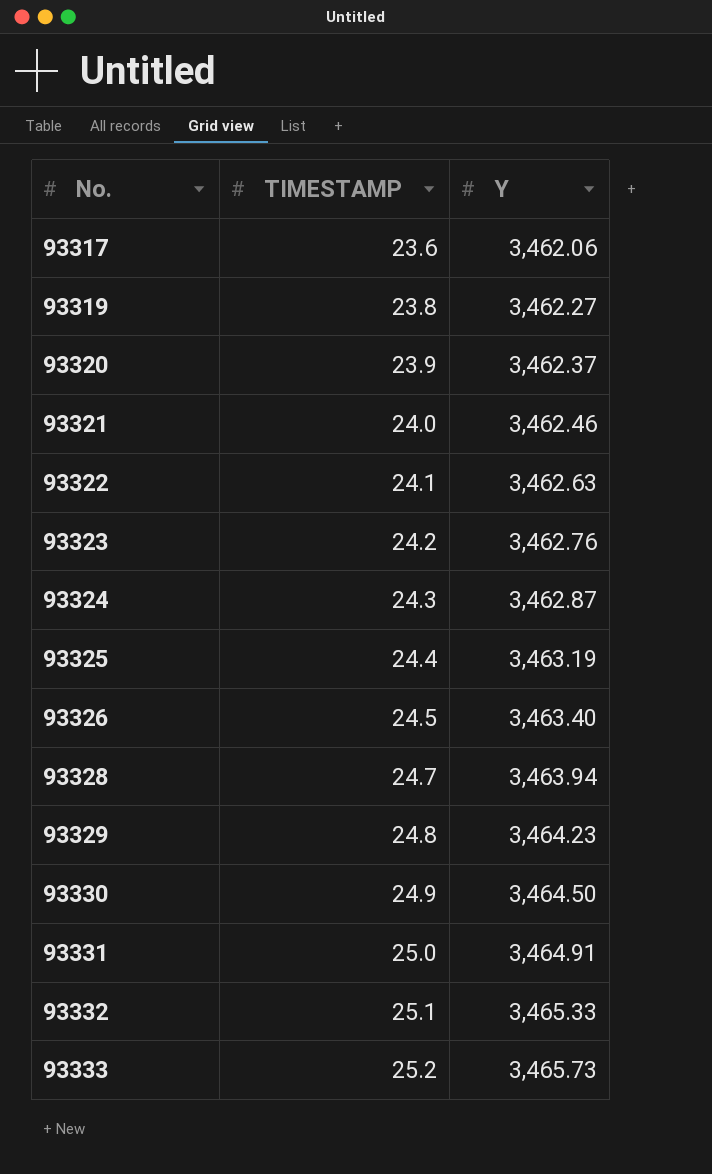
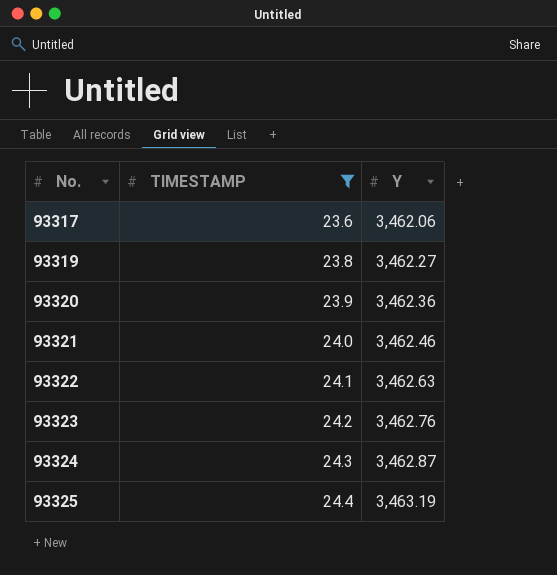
filter: none -> TIMESTAMP <= 24.4
93320 | Y: 3,462.37 -> 3,462.36

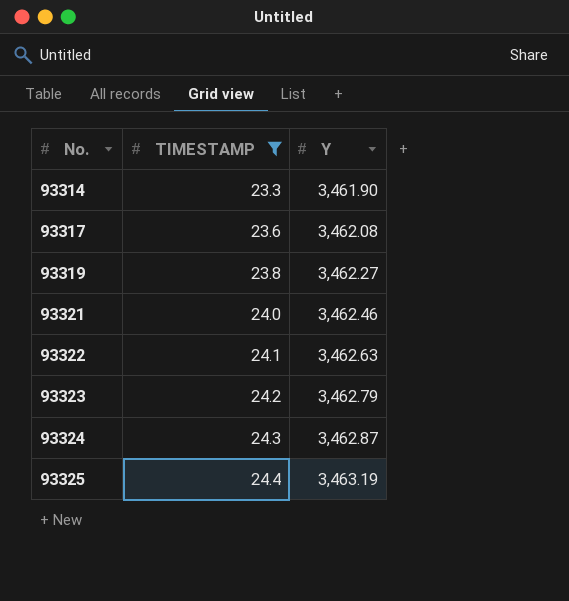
row 93320: 23.9 | 3,462.36 -> none
row 93314: none -> 23.3 | 3,461.90
93317 | Y: 3,462.06 -> 3,462.08
93323 | Y: 3,462.76 -> 3,462.79

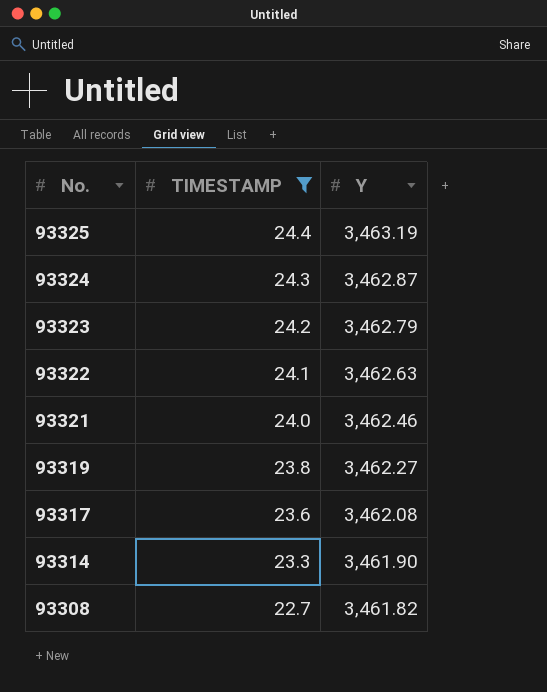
row order: No. ascending -> No. descending
row 93308: none -> 22.7 | 3,461.82

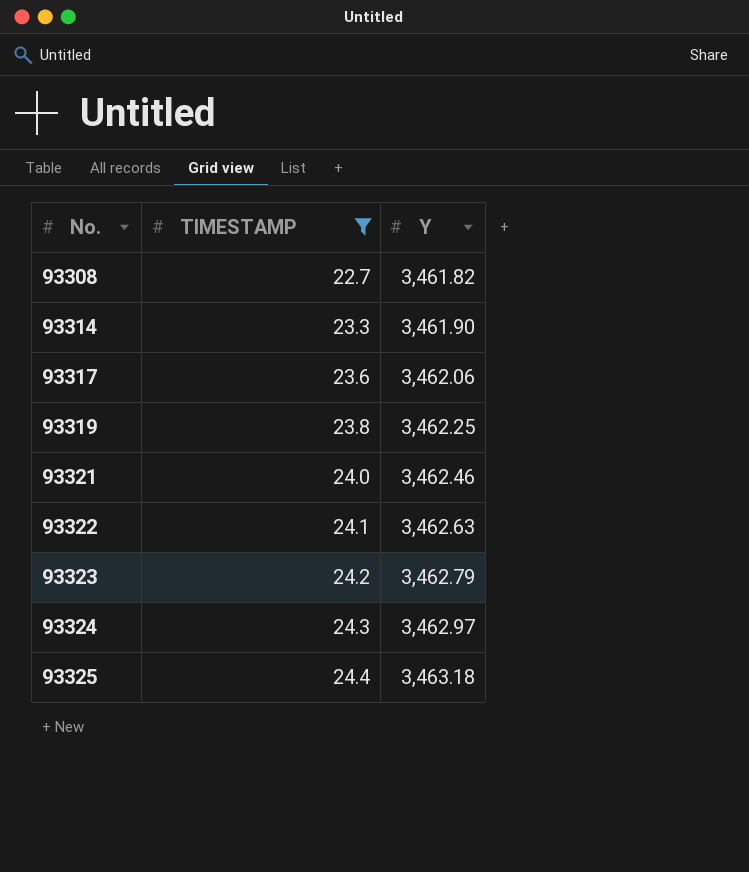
row order: No. descending -> No. ascending
93317 | Y: 3,462.08 -> 3,462.06
93319 | Y: 3,462.27 -> 3,462.25
93324 | Y: 3,462.87 -> 3,462.97
93325 | Y: 3,463.19 -> 3,463.18

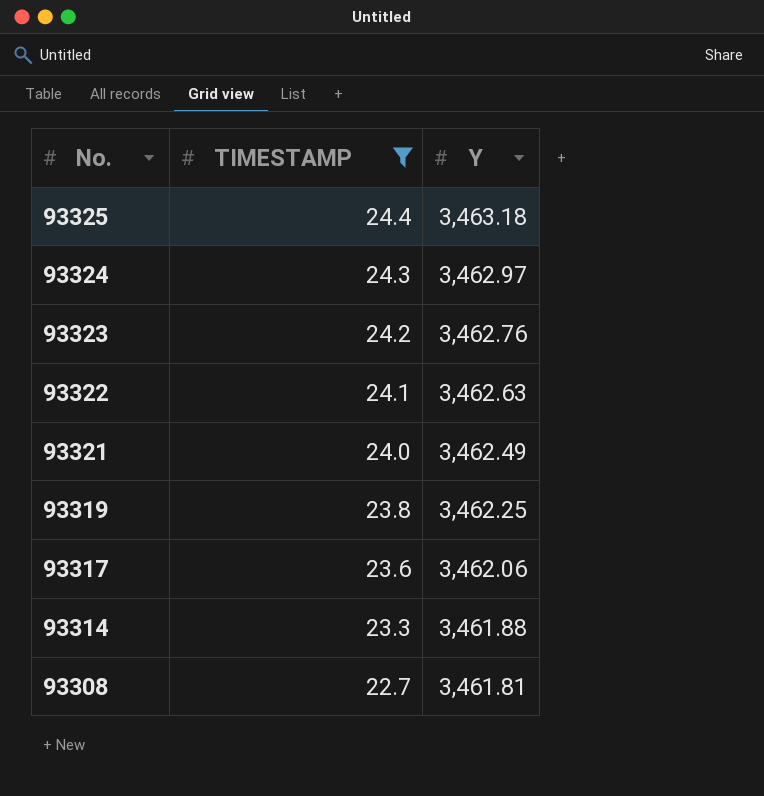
row order: No. ascending -> No. descending
93323 | Y: 3,462.79 -> 3,462.76
93321 | Y: 3,462.46 -> 3,462.49
93314 | Y: 3,461.90 -> 3,461.88
93308 | Y: 3,461.82 -> 3,461.81

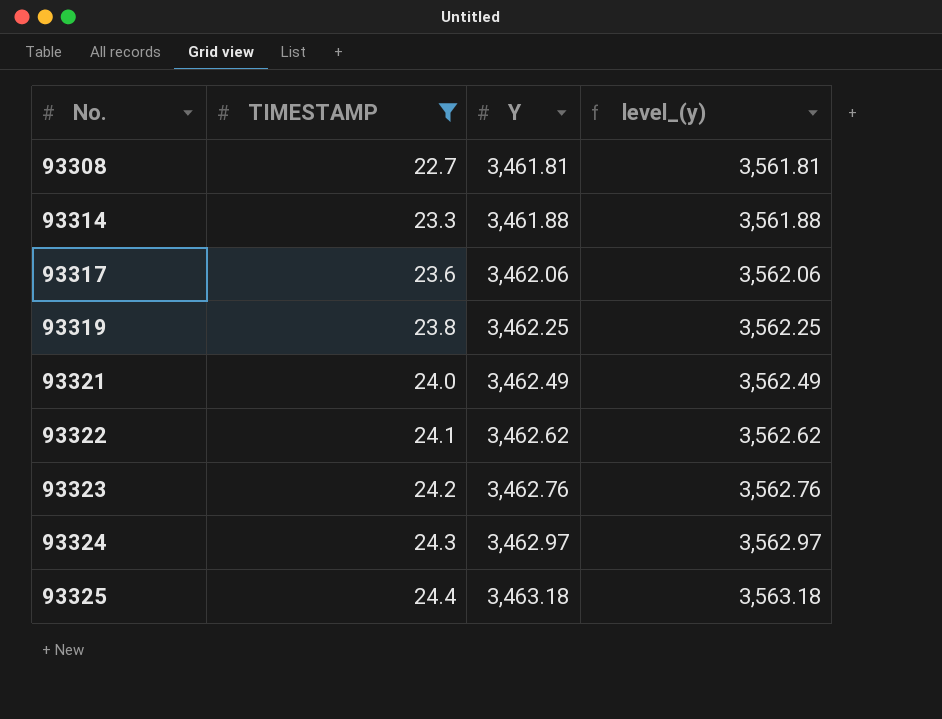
row order: No. descending -> No. ascending
column level_(y) | formula: none -> [Y] + 100
93322 | Y: 3,462.63 -> 3,462.62

